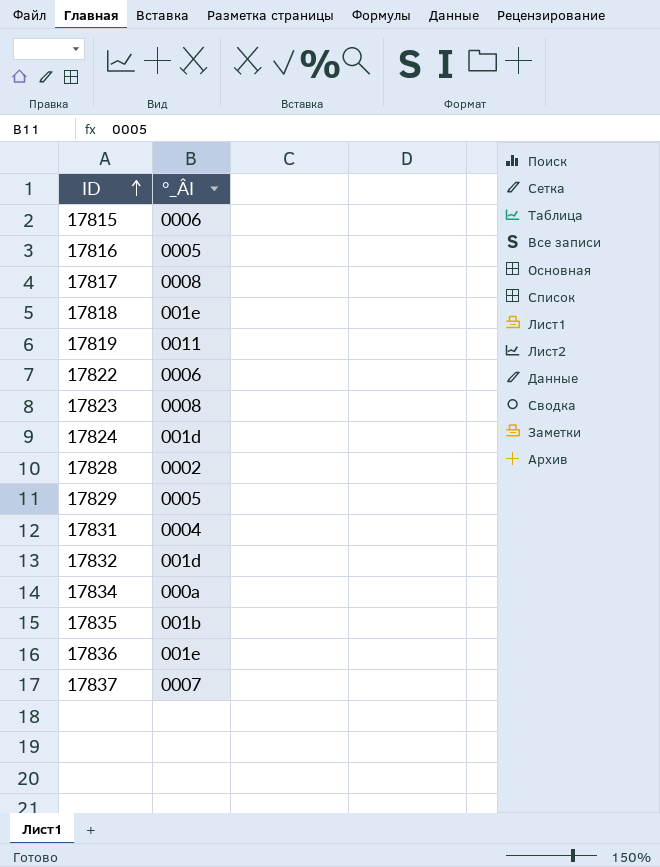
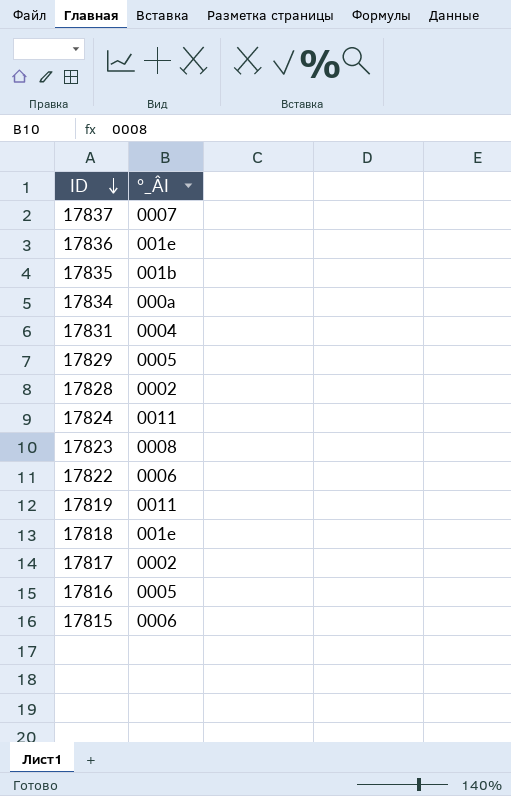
row order: ID ascending -> ID descending
row 17832: 001d -> none
17824 | °_ÂI: 001d -> 0011
17817 | °_ÂI: 0008 -> 0002

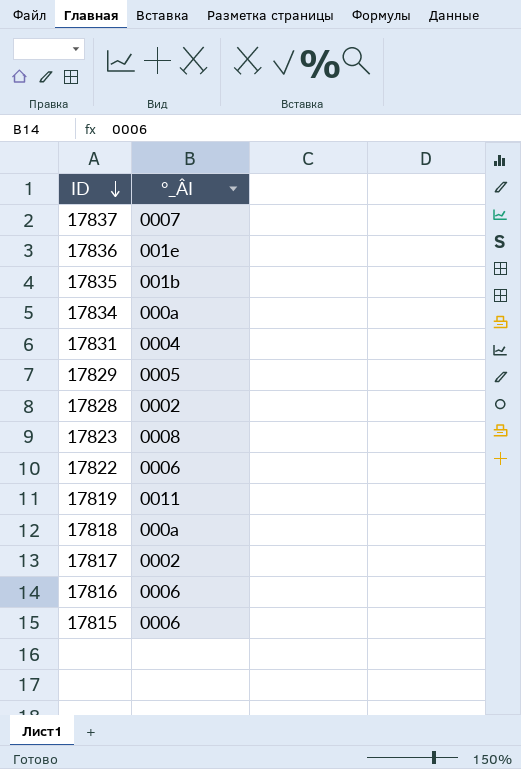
row 17824: 0011 -> none
17818 | °_ÂI: 001e -> 000a
17816 | °_ÂI: 0005 -> 0006

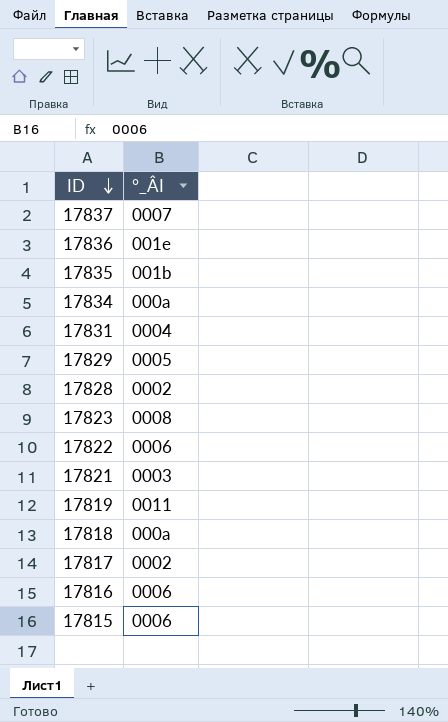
row 17821: none -> 0003

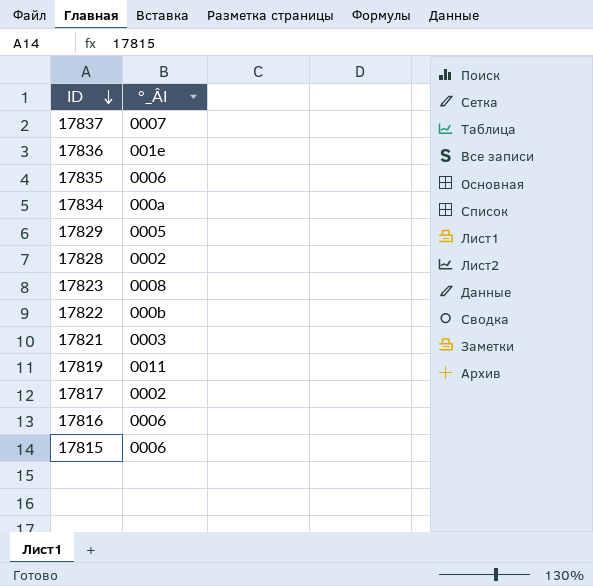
row 17831: 0004 -> none
row 17818: 000a -> none
17835 | °_ÂI: 001b -> 0006
17822 | °_ÂI: 0006 -> 000b

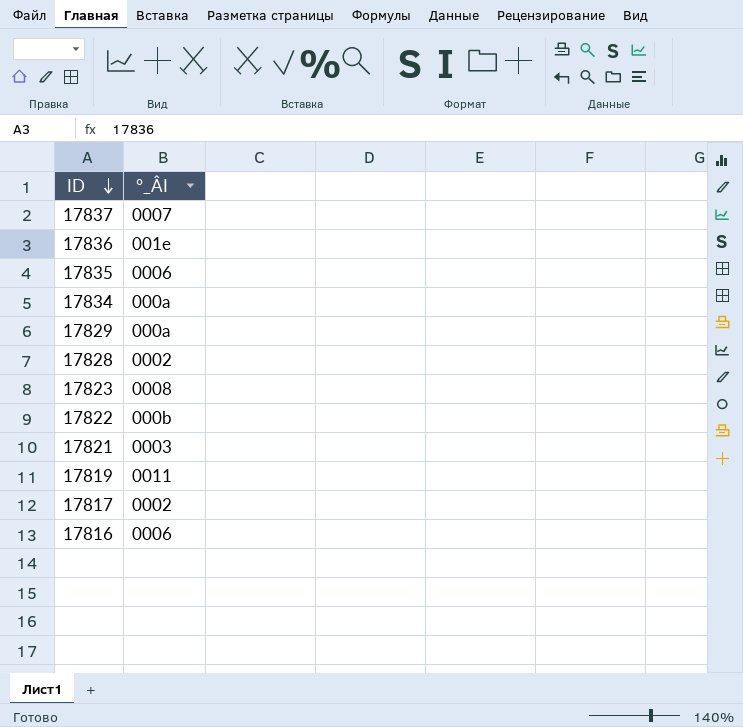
row 17815: 0006 -> none
17829 | °_ÂI: 0005 -> 000a

